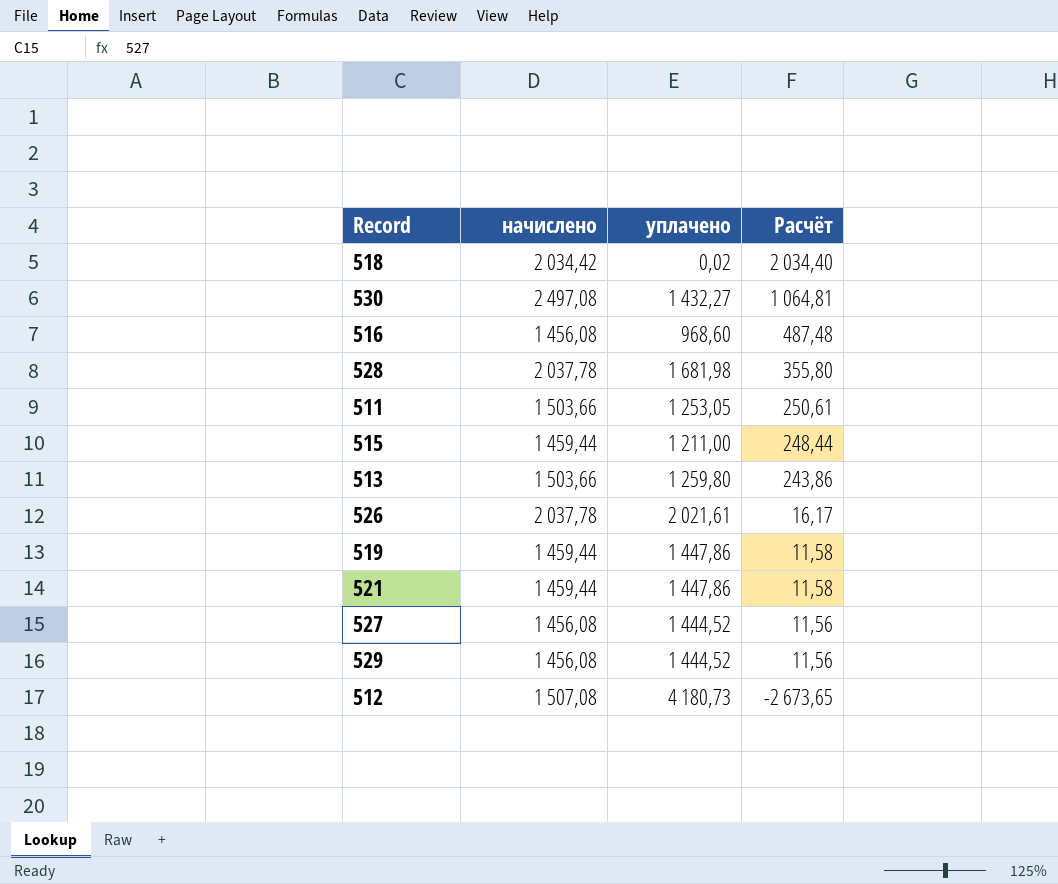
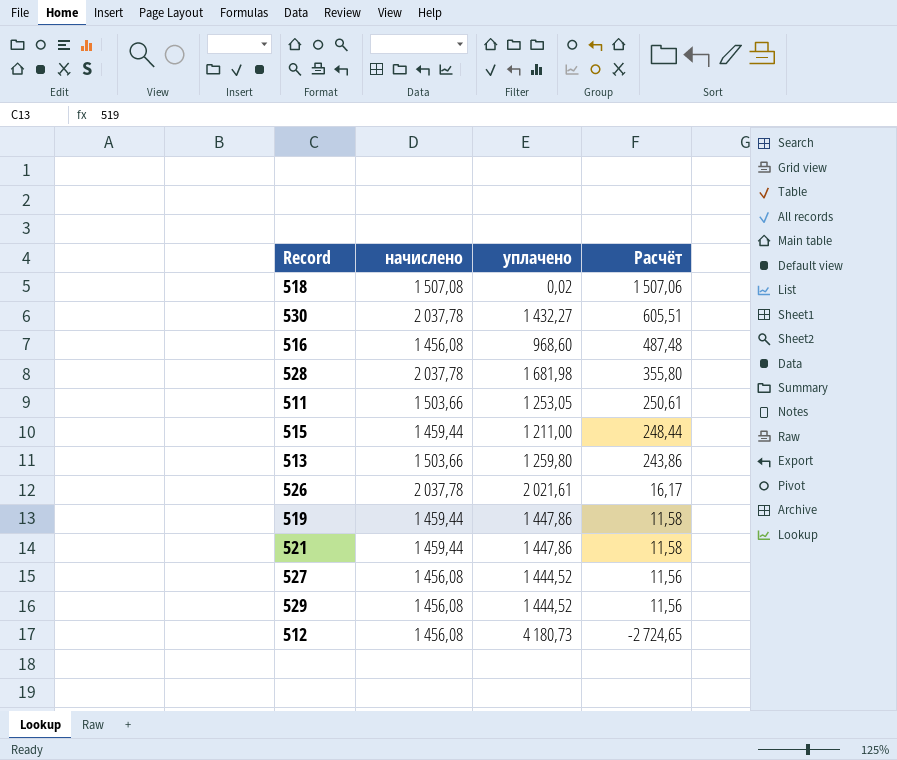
518 | начислено: 2 034,42 -> 1 507,08
518 | Расчёт: 2 034,40 -> 1 507,06
530 | начислено: 2 497,08 -> 2 037,78
530 | Расчёт: 1 064,81 -> 605,51
512 | начислено: 1 507,08 -> 1 456,08
512 | Расчёт: -2 673,65 -> -2 724,65

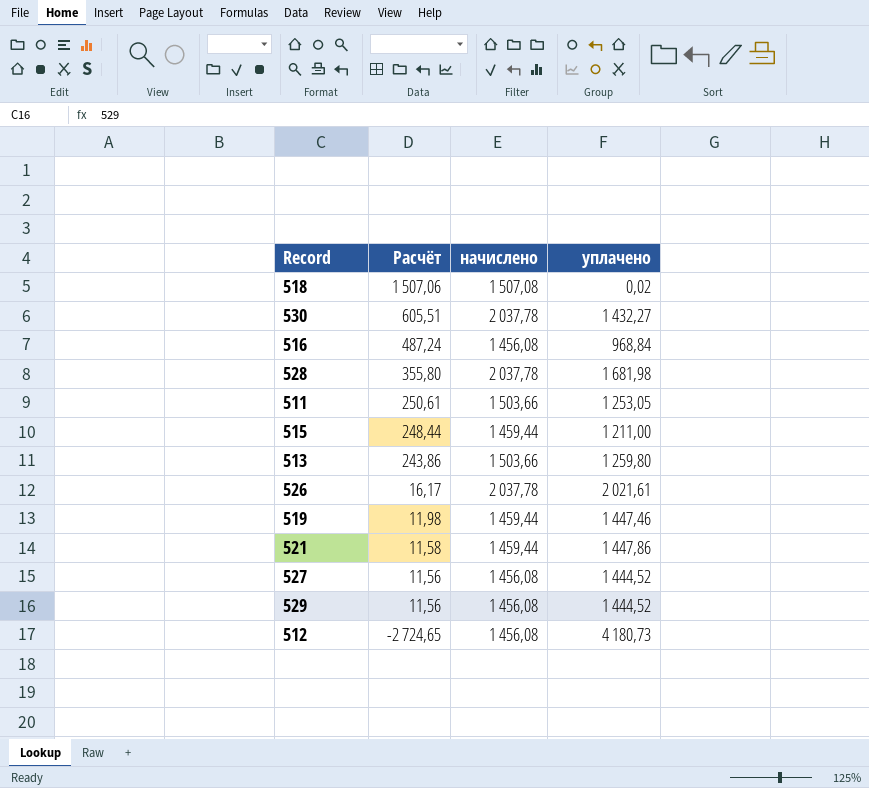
column Расчёт | position: 4 -> 2
516 | Расчёт: 487,48 -> 487,24
516 | уплачено: 968,60 -> 968,84
519 | Расчёт: 11,58 -> 11,98
519 | уплачено: 1 447,86 -> 1 447,46

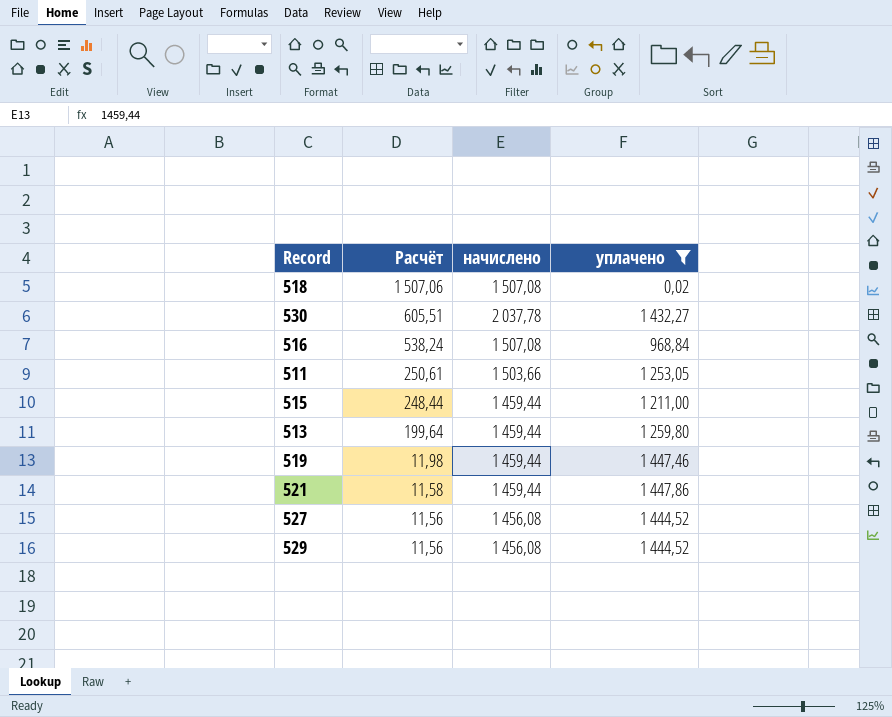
filter: none -> уплачено <= 1 447,86
516 | Расчёт: 487,24 -> 538,24
516 | начислено: 1 456,08 -> 1 507,08
513 | Расчёт: 243,86 -> 199,64
513 | начислено: 1 503,66 -> 1 459,44

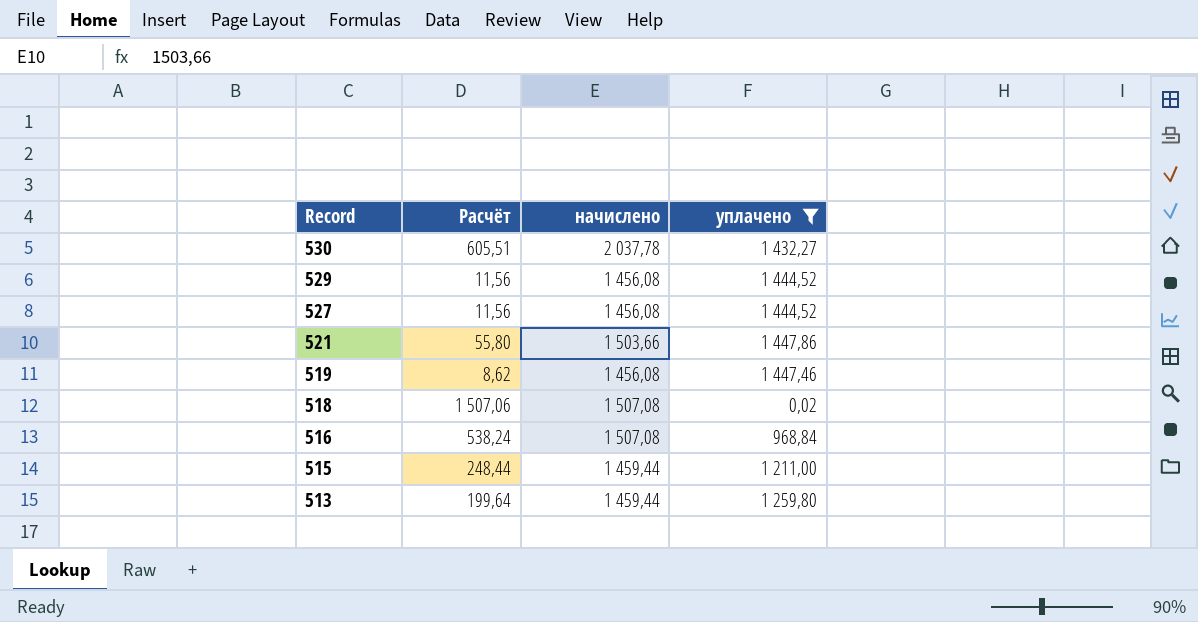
row order: Расчёт descending -> Record descending
row 511: 250,61 | 1 503,66 | 1 253,05 -> none
521 | Расчёт: 11,58 -> 55,80
521 | начислено: 1 459,44 -> 1 503,66
519 | Расчёт: 11,98 -> 8,62
519 | начислено: 1 459,44 -> 1 456,08

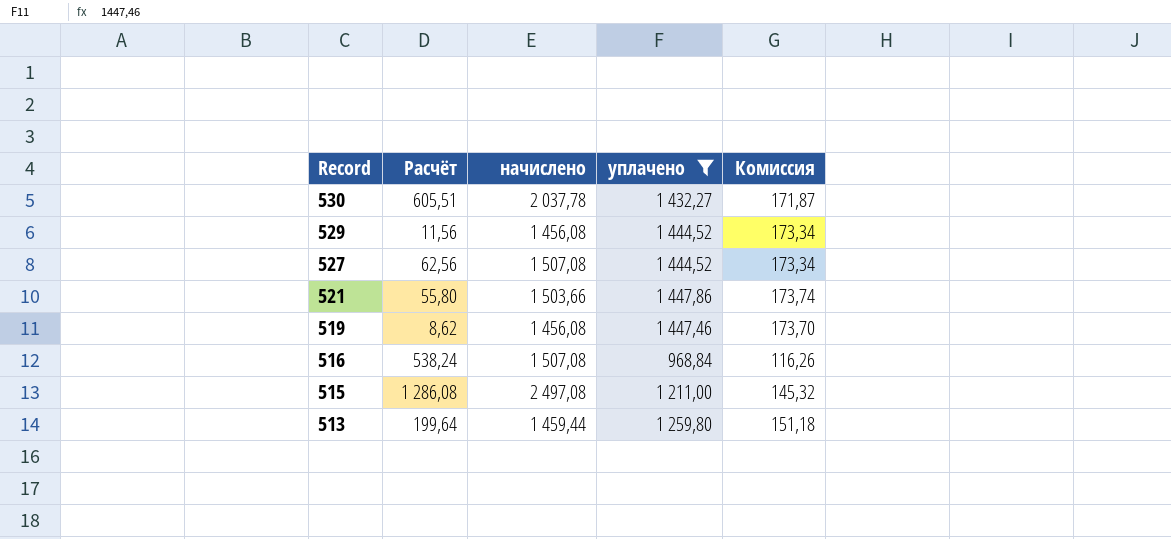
column Комиссия | formula: none -> [уплачено] * 0,12
row 518: 1 507,06 | 1 507,08 | 0,02 -> none
527 | Расчёт: 11,56 -> 62,56
527 | начислено: 1 456,08 -> 1 507,08
515 | Расчёт: 248,44 -> 1 286,08
515 | начислено: 1 459,44 -> 2 497,08

